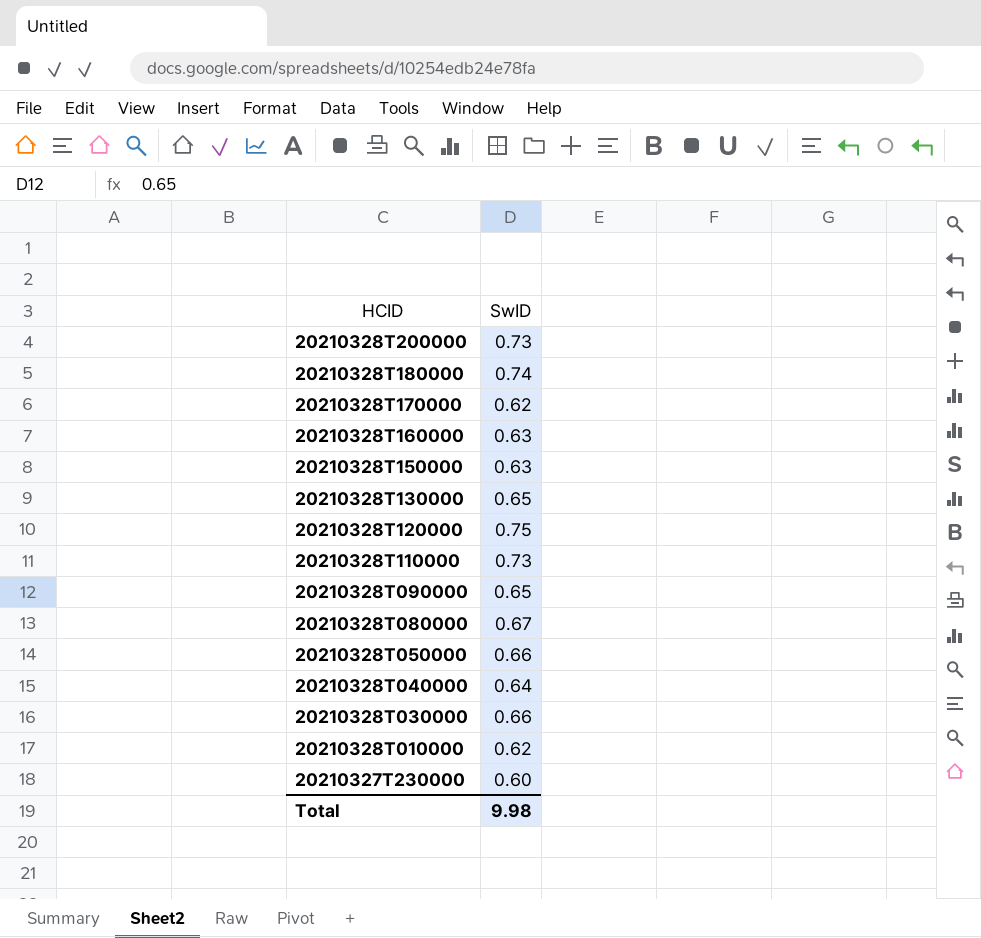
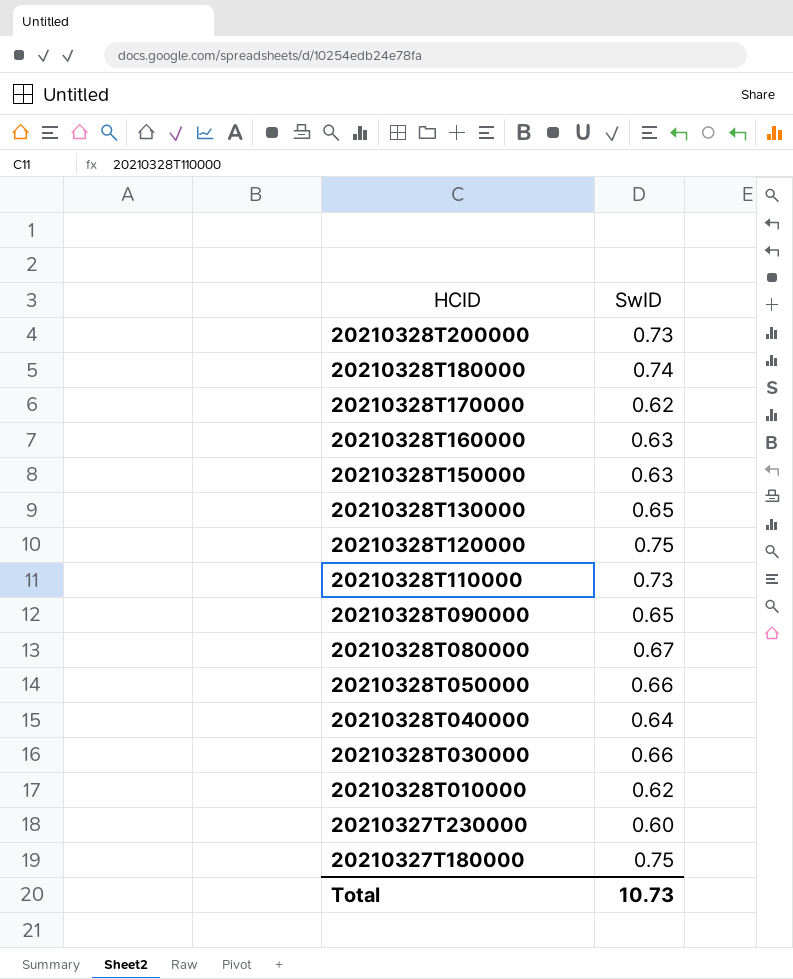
row 20210327T180000: none -> 0.75
Total | SwID: 9.98 -> 10.73

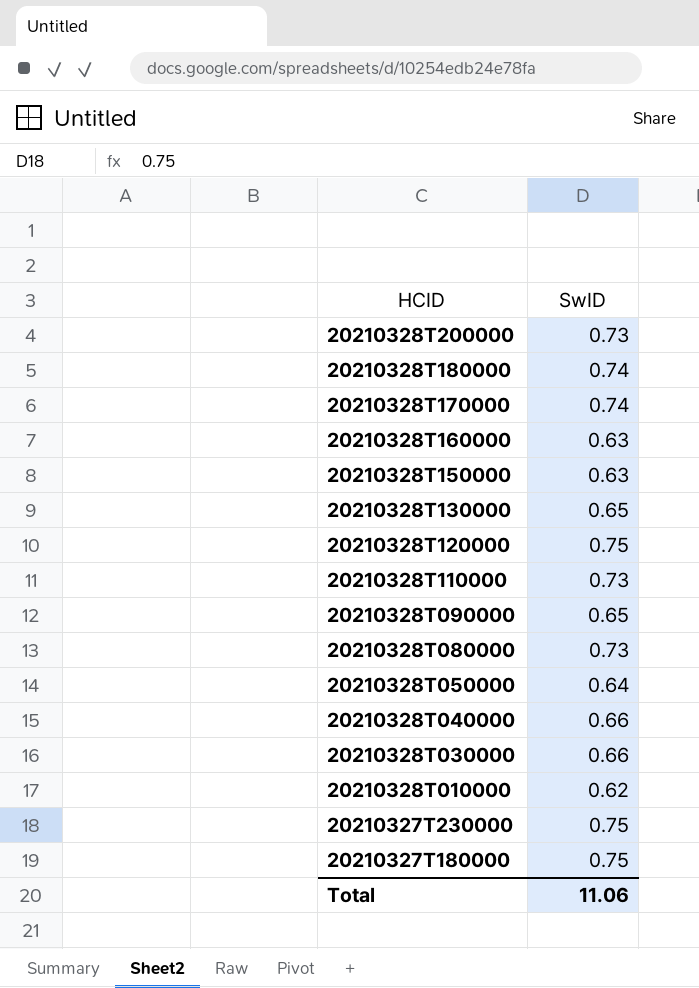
20210328T170000 | SwID: 0.62 -> 0.74
20210328T080000 | SwID: 0.67 -> 0.73
20210328T050000 | SwID: 0.66 -> 0.64
20210328T040000 | SwID: 0.64 -> 0.66
20210327T230000 | SwID: 0.60 -> 0.75
Total | SwID: 10.73 -> 11.06

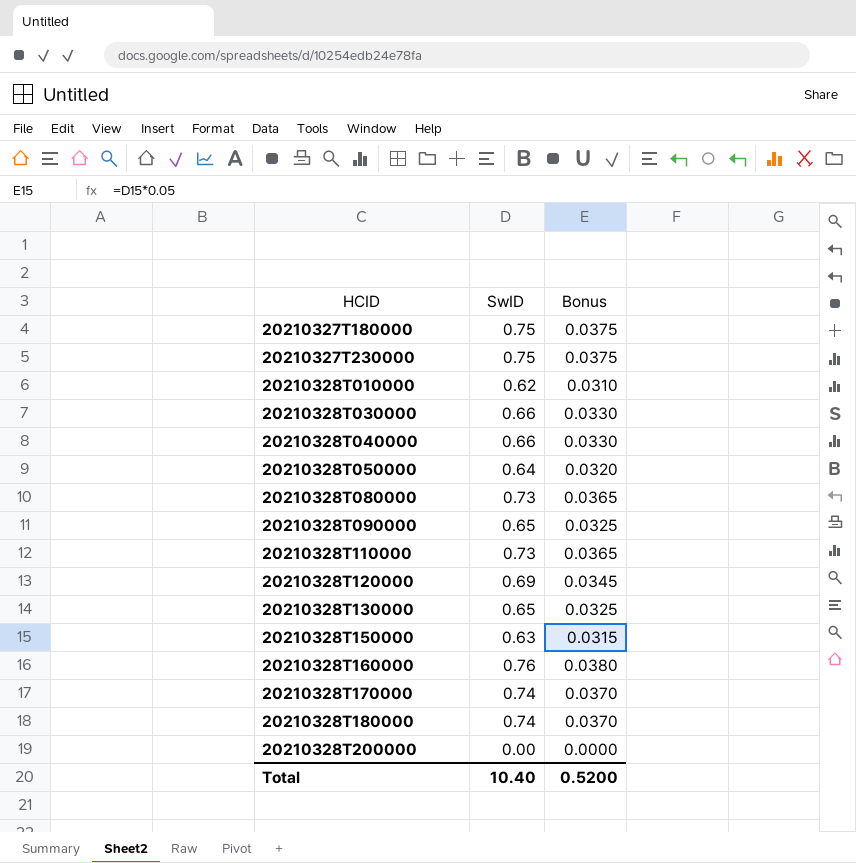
row order: HCID descending -> HCID ascending
column Bonus | formula: none -> [SwID] * 0.05
20210328T120000 | SwID: 0.75 -> 0.69
20210328T160000 | SwID: 0.63 -> 0.76
20210328T200000 | SwID: 0.73 -> 0.00
Total | SwID: 11.06 -> 10.40

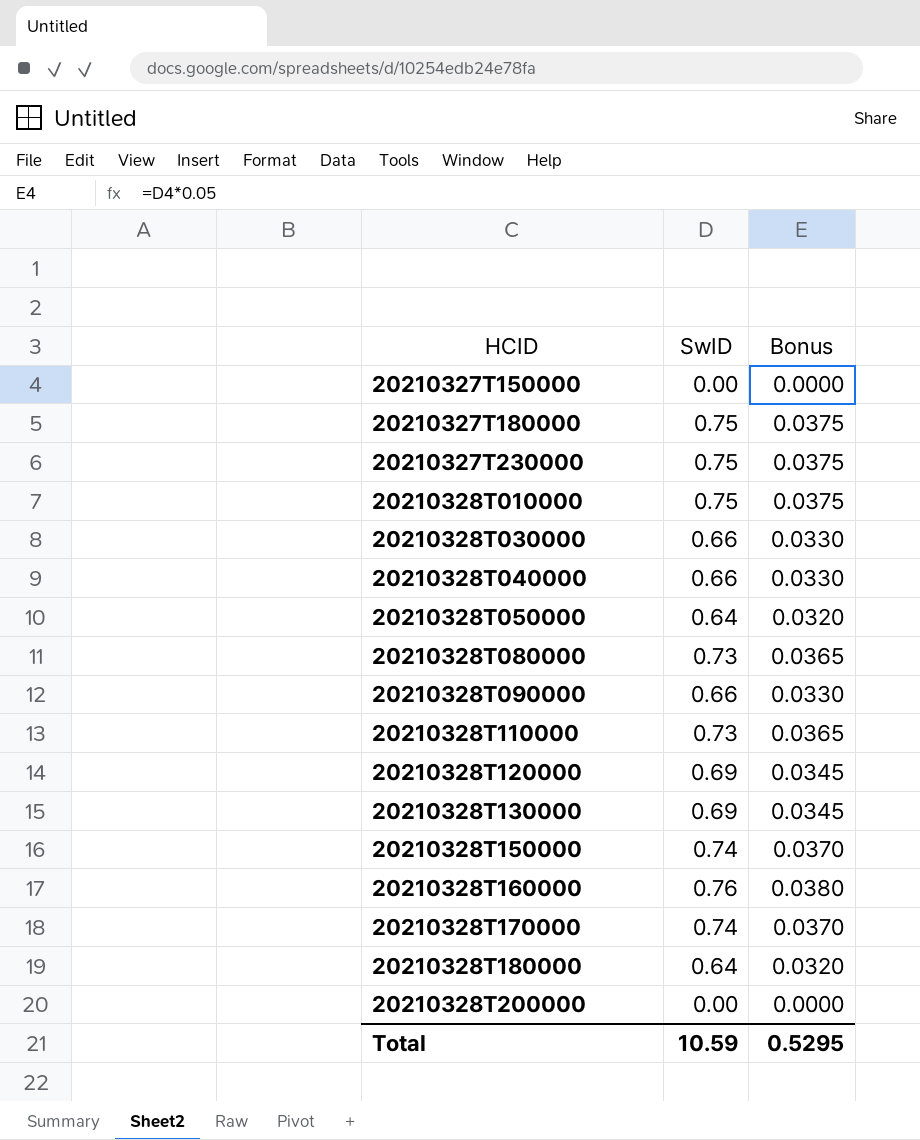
row 20210327T150000: none -> 0.00 | 0.0000
20210328T010000 | SwID: 0.62 -> 0.75
20210328T010000 | Bonus: 0.0310 -> 0.0375
20210328T090000 | SwID: 0.65 -> 0.66
20210328T090000 | Bonus: 0.0325 -> 0.0330
20210328T130000 | SwID: 0.65 -> 0.69
20210328T130000 | Bonus: 0.0325 -> 0.0345
20210328T150000 | SwID: 0.63 -> 0.74
20210328T150000 | Bonus: 0.0315 -> 0.0370
20210328T180000 | SwID: 0.74 -> 0.64
20210328T180000 | Bonus: 0.0370 -> 0.0320
Total | SwID: 10.40 -> 10.59
Total | Bonus: 0.5200 -> 0.5295

